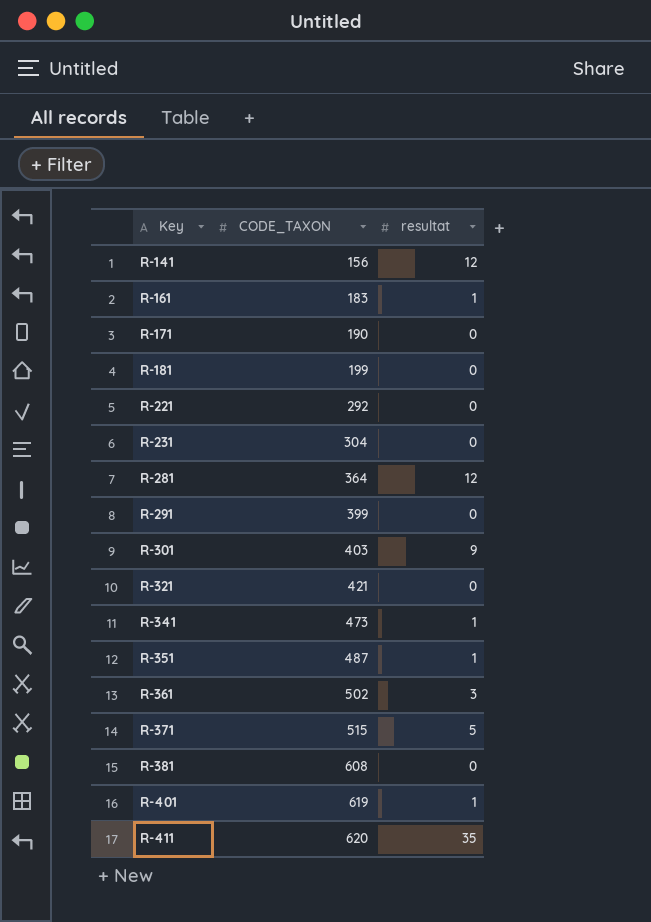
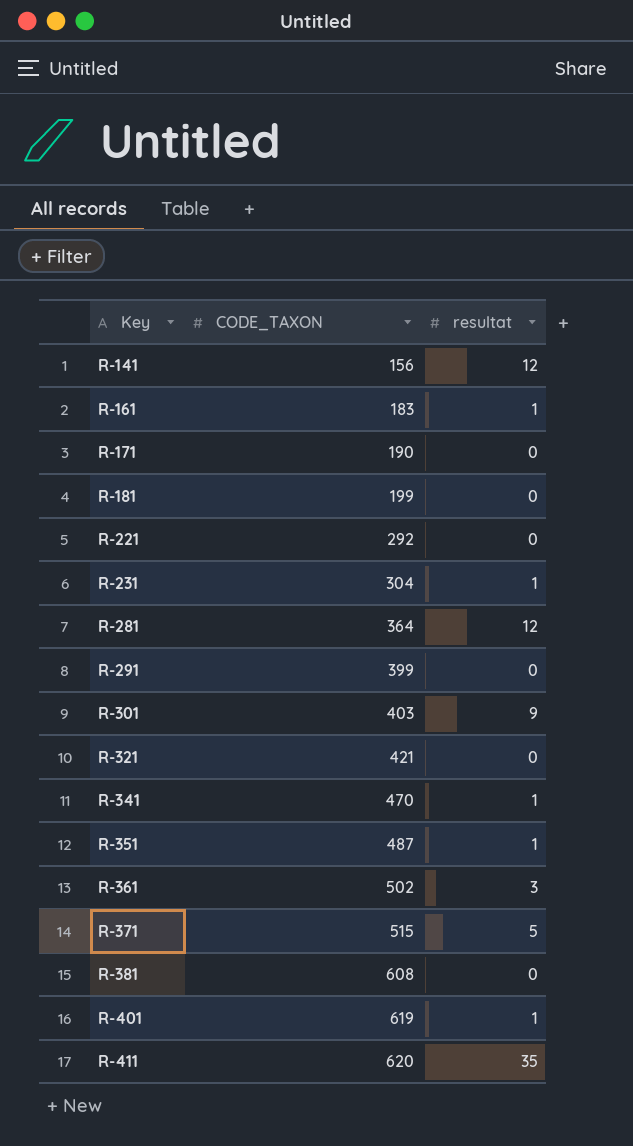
R-231 | resultat: 0 -> 1
R-341 | CODE_TAXON: 473 -> 470

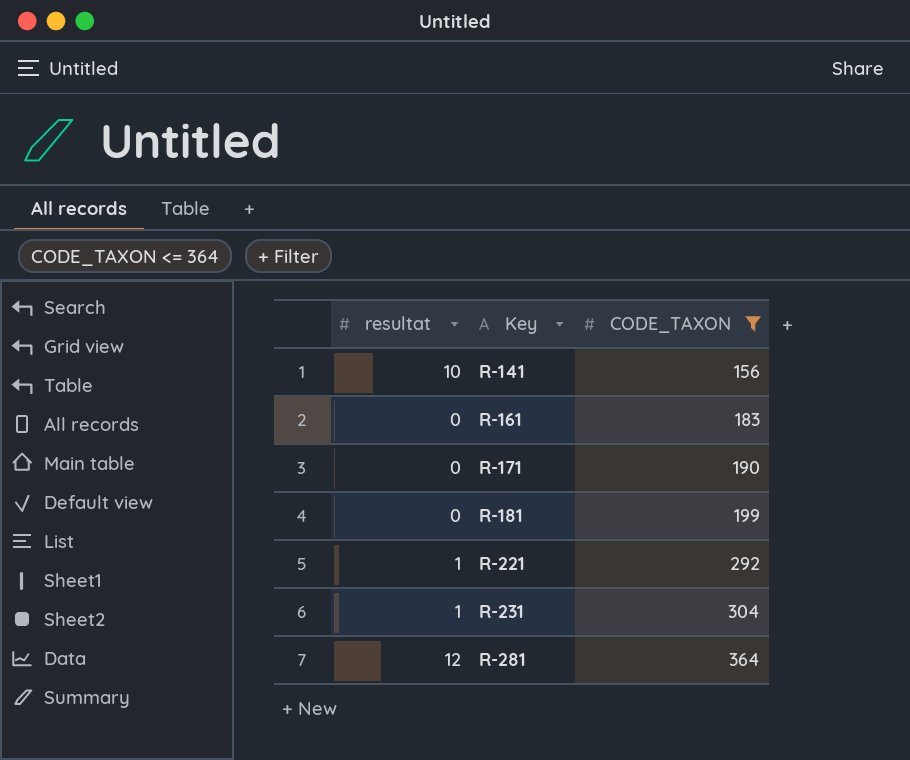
filter: none -> CODE_TAXON <= 364
column resultat | position: 3 -> 1
R-141 | resultat: 12 -> 10
R-161 | resultat: 1 -> 0
R-221 | resultat: 0 -> 1

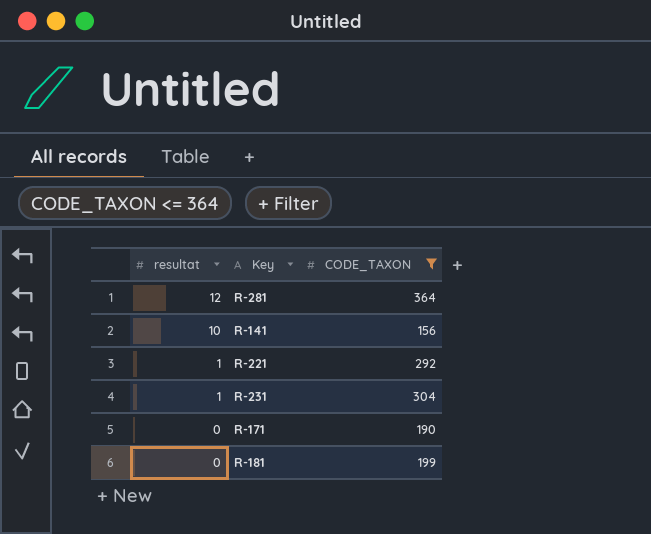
row order: Key ascending -> resultat descending
row R-161: 0 | 183 -> none

